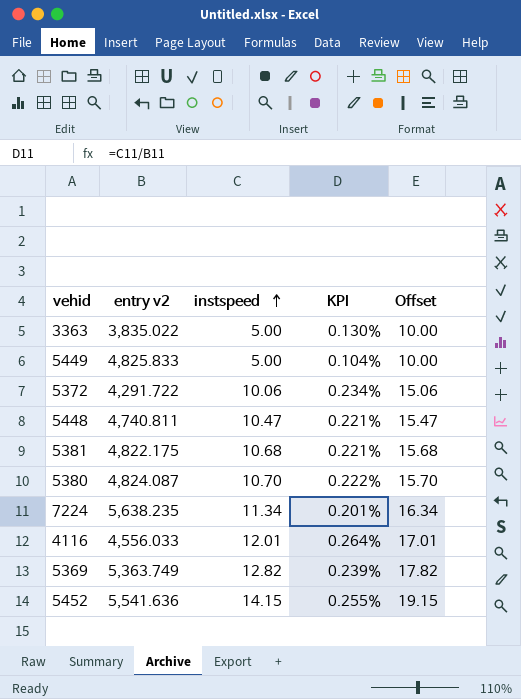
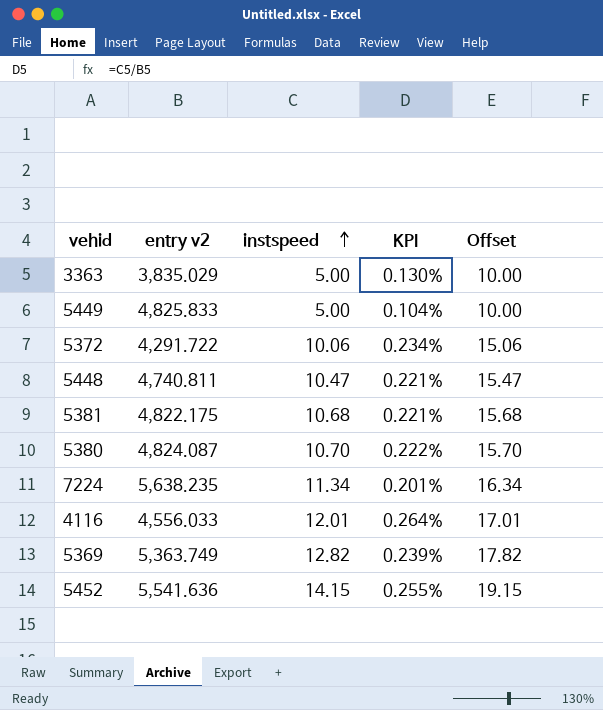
3363 | entry v2: 3,835.022 -> 3,835.029

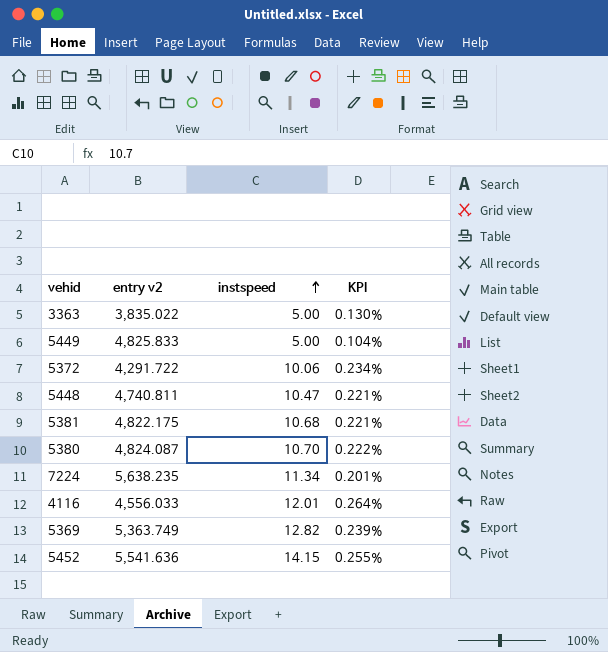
column Offset | formula: [instspeed] + 5 -> none
3363 | entry v2: 3,835.029 -> 3,835.022

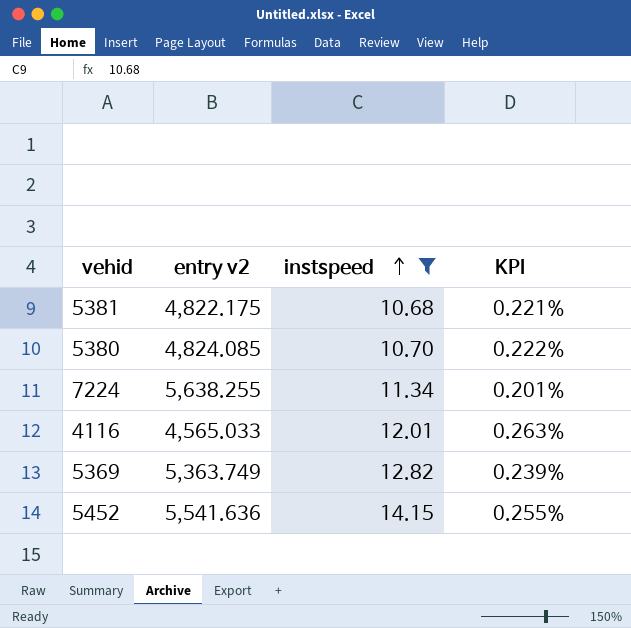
filter: none -> instspeed >= 10.68
5380 | entry v2: 4,824.087 -> 4,824.085
7224 | entry v2: 5,638.235 -> 5,638.255
4116 | entry v2: 4,556.033 -> 4,565.033
4116 | KPI: 0.264% -> 0.263%

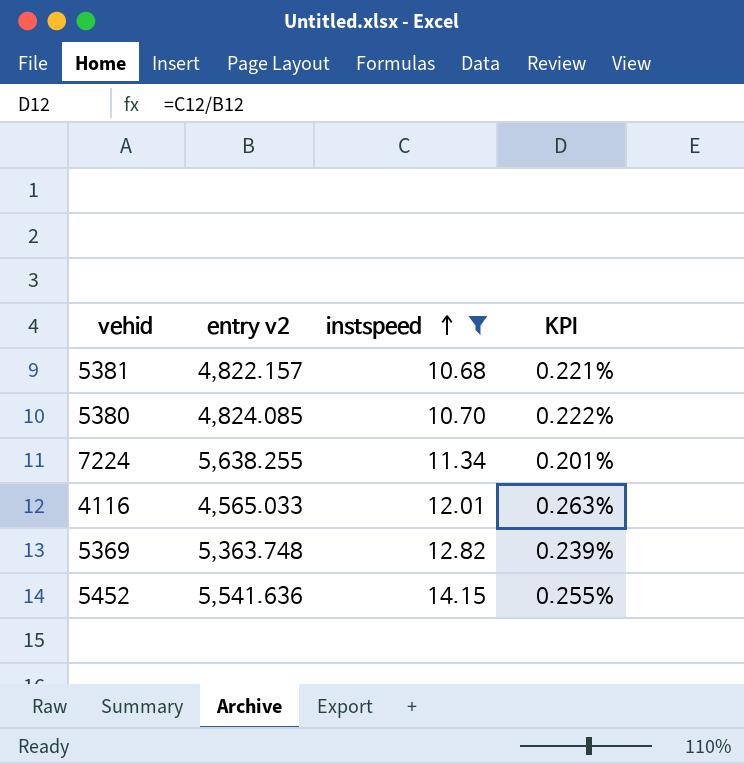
5381 | entry v2: 4,822.175 -> 4,822.157
5369 | entry v2: 5,363.749 -> 5,363.748

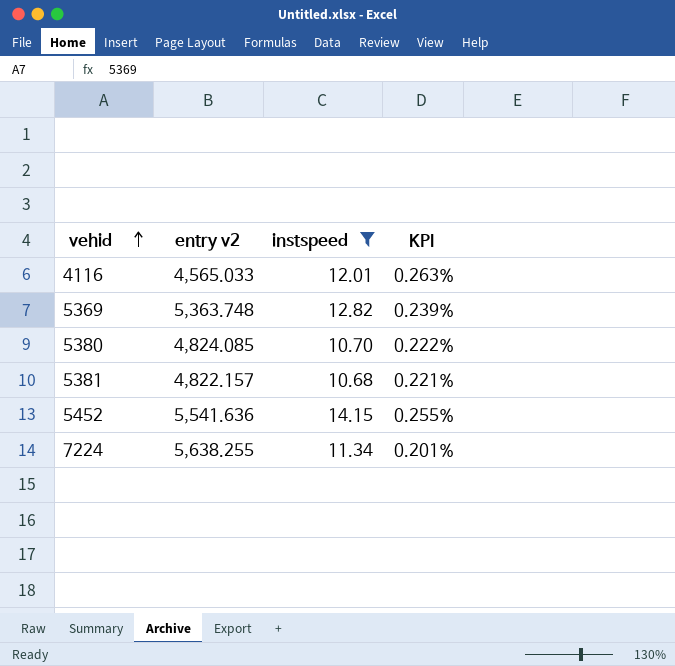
row order: instspeed ascending -> vehid ascending

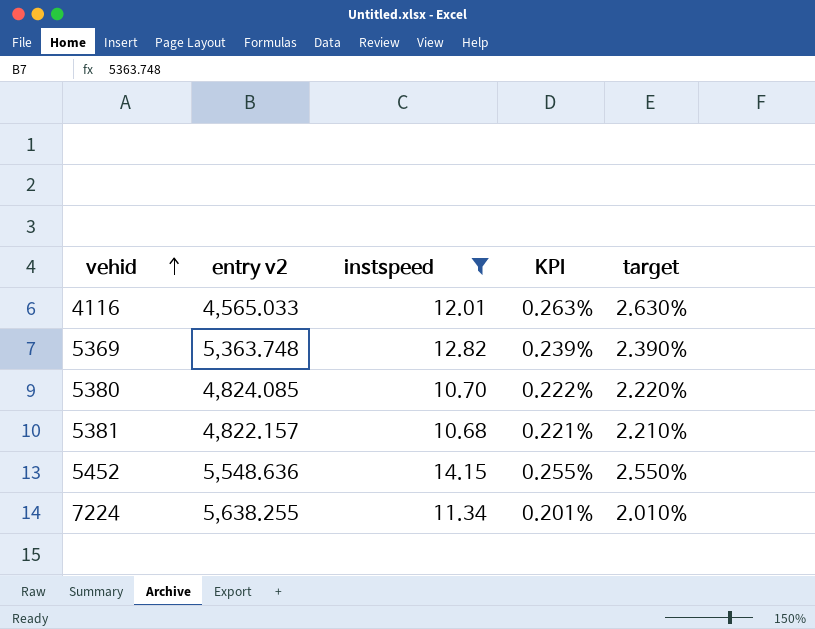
column target | formula: none -> [KPI] * 10
5452 | entry v2: 5,541.636 -> 5,548.636

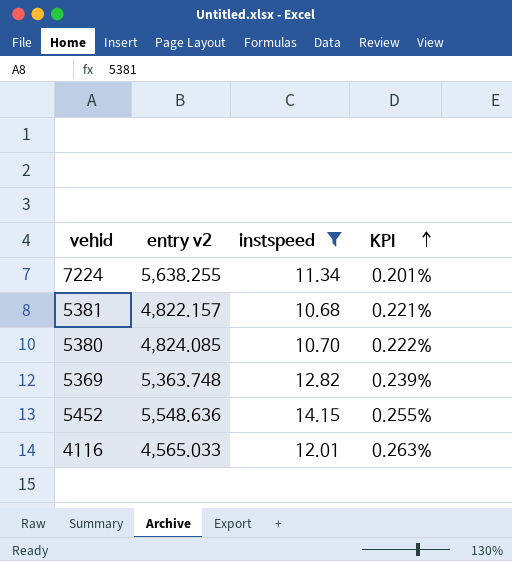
row order: vehid ascending -> KPI ascending
column target | formula: [KPI] * 10 -> none

